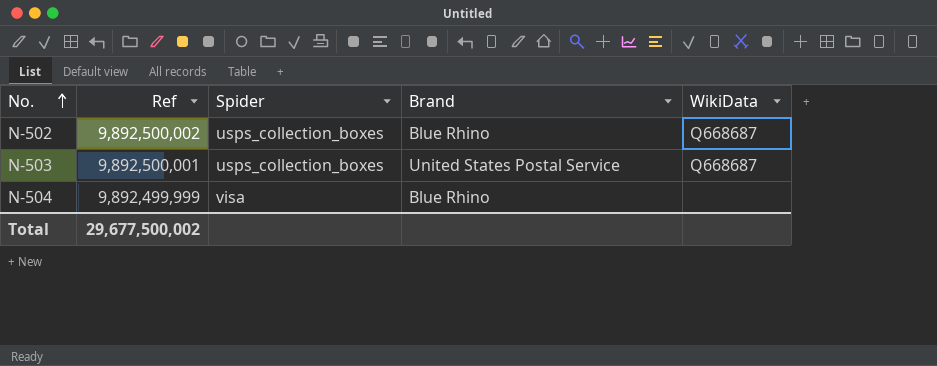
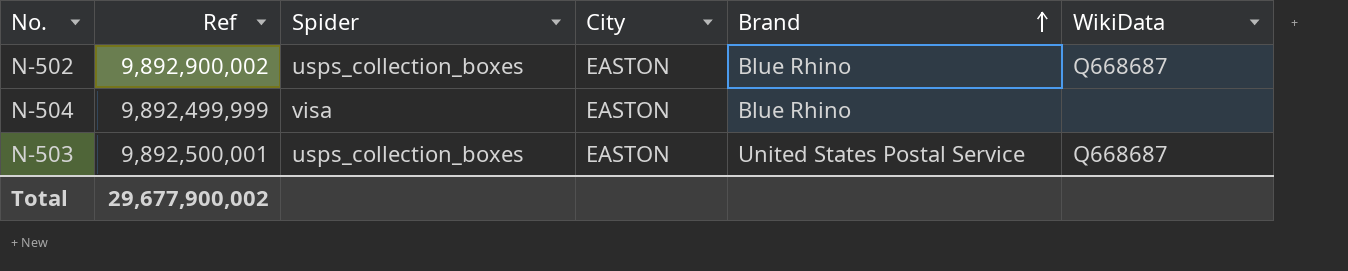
row order: No. ascending -> Brand ascending
column City | position: none -> 4
N-502 | Ref: 9,892,500,002 -> 9,892,900,002
Total | Ref: 29,677,500,002 -> 29,677,900,002

